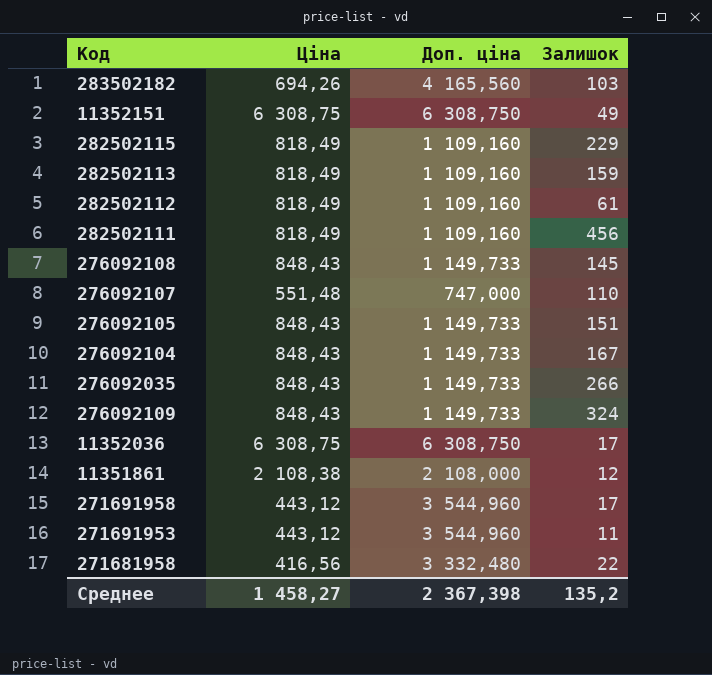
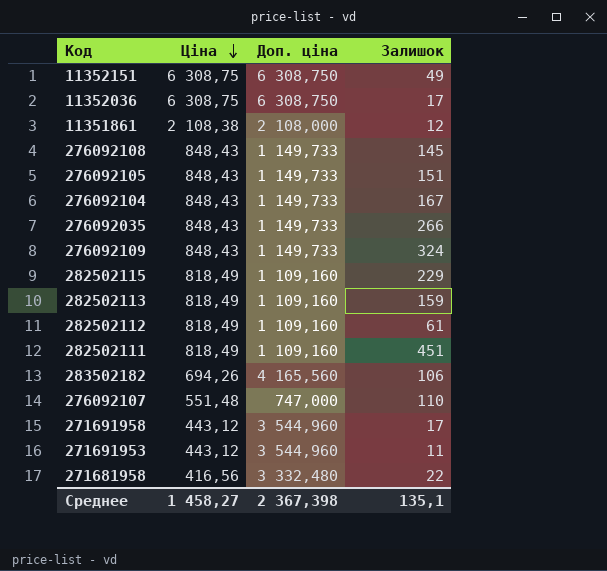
row order: none -> Ціна descending
282502111 | Залишок: 456 -> 451
283502182 | Залишок: 103 -> 106
Среднее | Залишок: 135,2 -> 135,1

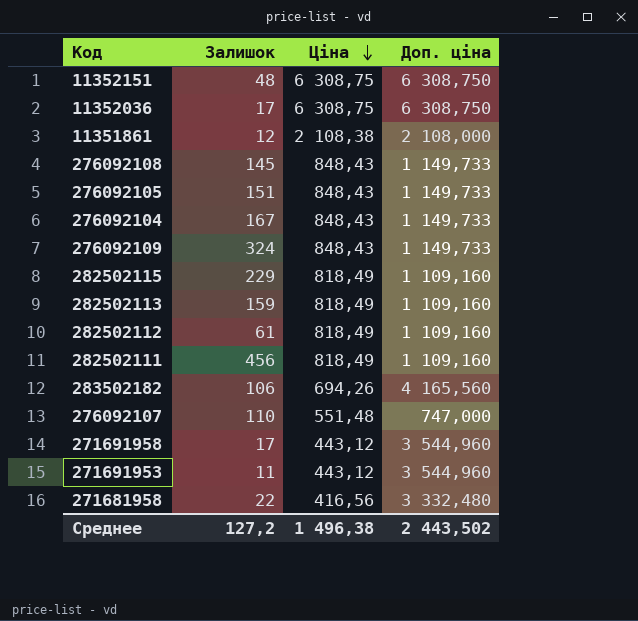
column Залишок | position: 4 -> 2
row 276092035: 848,43 | 1 149,733 | 266 -> none
11352151 | Залишок: 49 -> 48
282502111 | Залишок: 451 -> 456
Среднее | Залишок: 135,1 -> 127,2
Среднее | Ціна: 1 458,27 -> 1 496,38
Среднее | Доп. ціна: 2 367,398 -> 2 443,502

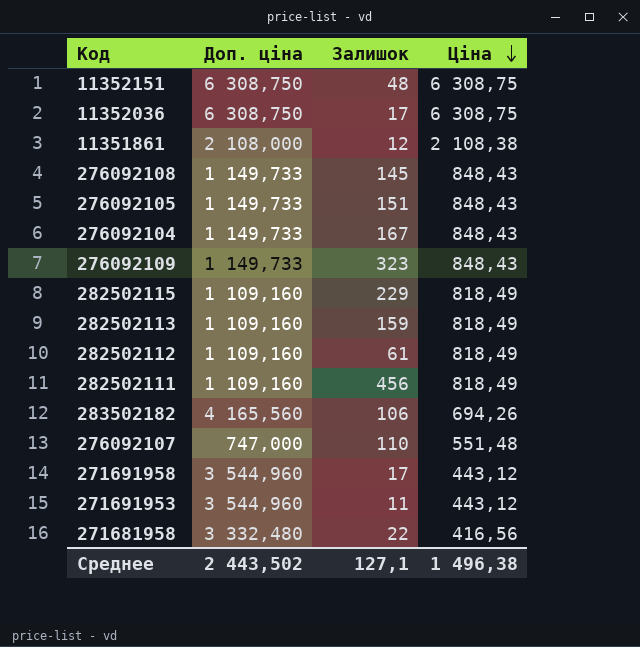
column Доп. ціна | position: 4 -> 2
276092109 | Залишок: 324 -> 323
Среднее | Залишок: 127,2 -> 127,1

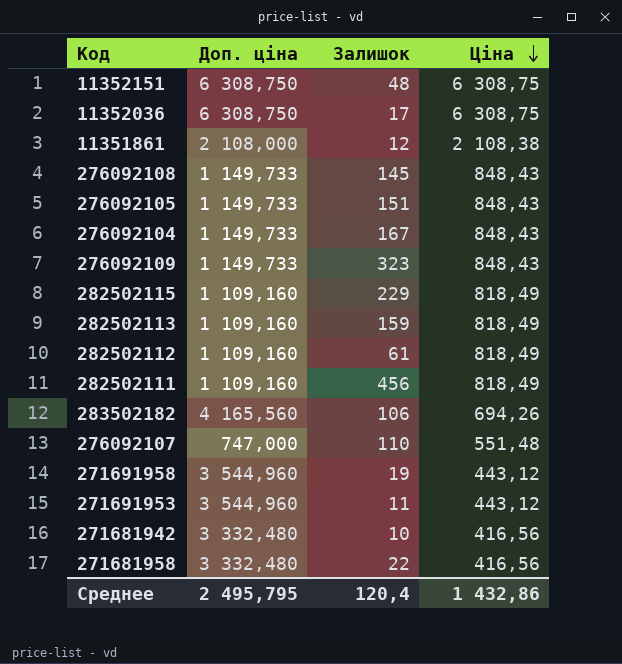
271691958 | Залишок: 17 -> 19
row 271681942: none -> 3 332,480 | 10 | 416,56
Среднее | Доп. ціна: 2 443,502 -> 2 495,795
Среднее | Залишок: 127,1 -> 120,4
Среднее | Ціна: 1 496,38 -> 1 432,86

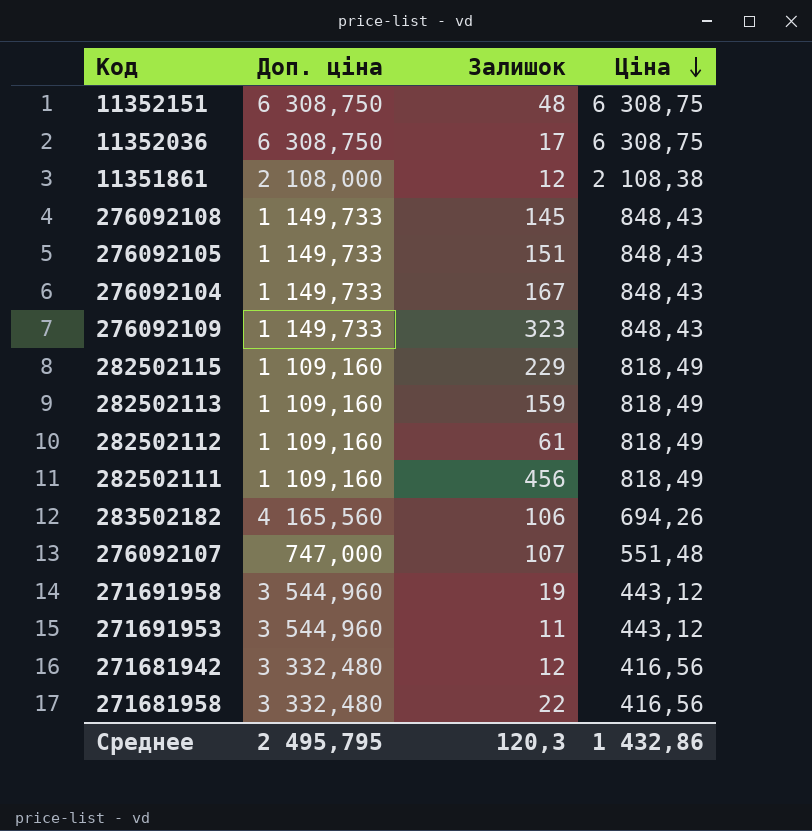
276092107 | Залишок: 110 -> 107
271681942 | Залишок: 10 -> 12
Среднее | Залишок: 120,4 -> 120,3

